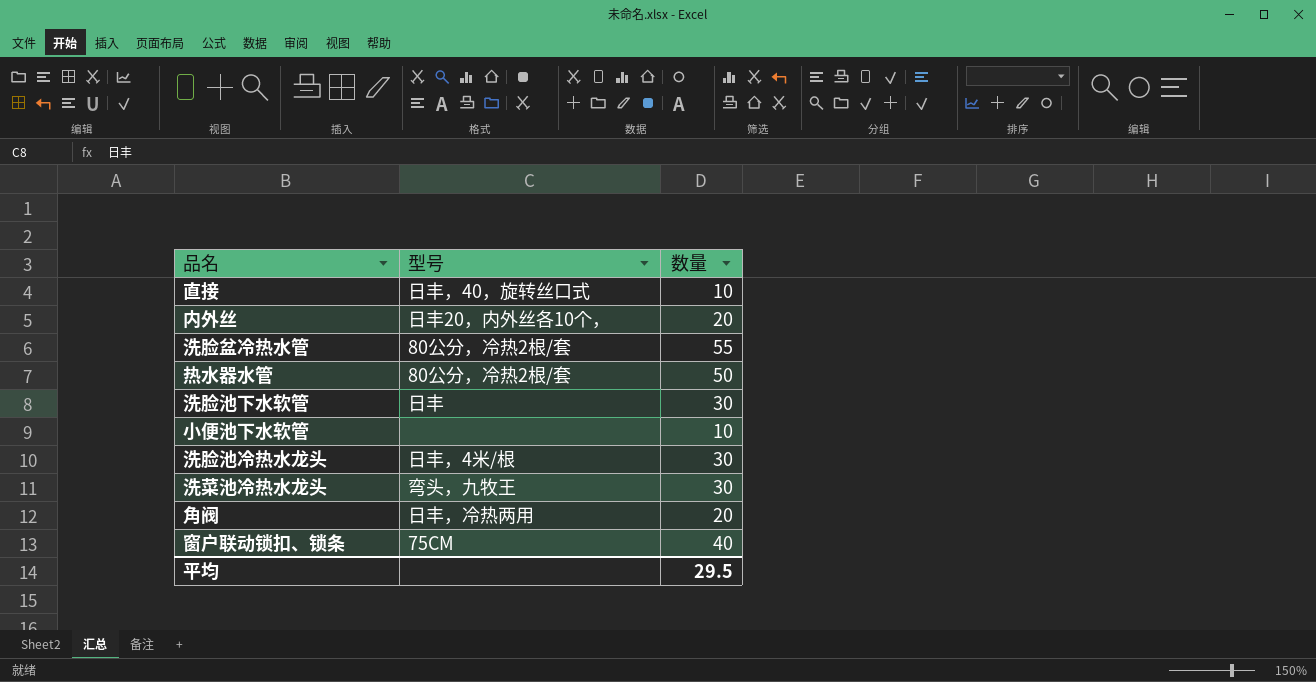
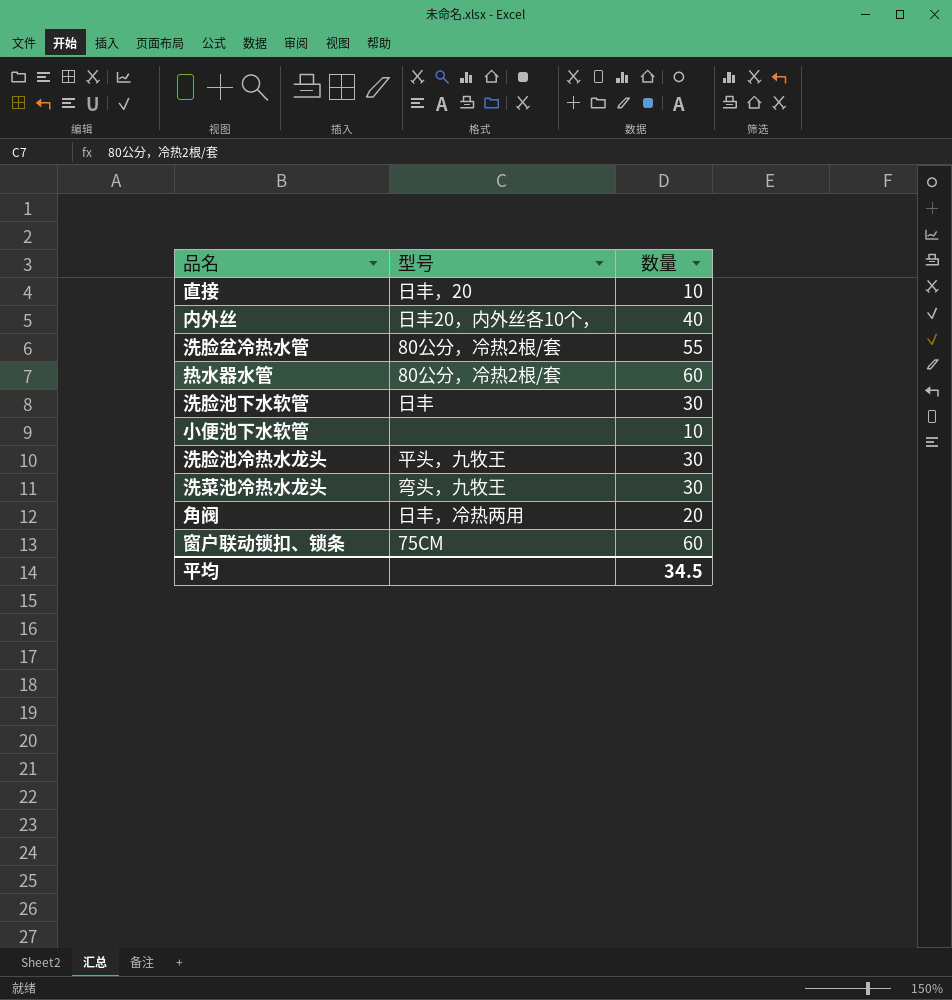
直接 | 型号: 日丰，40，旋转丝口式 -> 日丰，20
内外丝 | 数量: 20 -> 40
热水器水管 | 数量: 50 -> 60
洗脸池冷热水龙头 | 型号: 日丰，4米/根 -> 平头，九牧王
窗户联动锁扣、锁条 | 数量: 40 -> 60
平均 | 数量: 29.5 -> 34.5

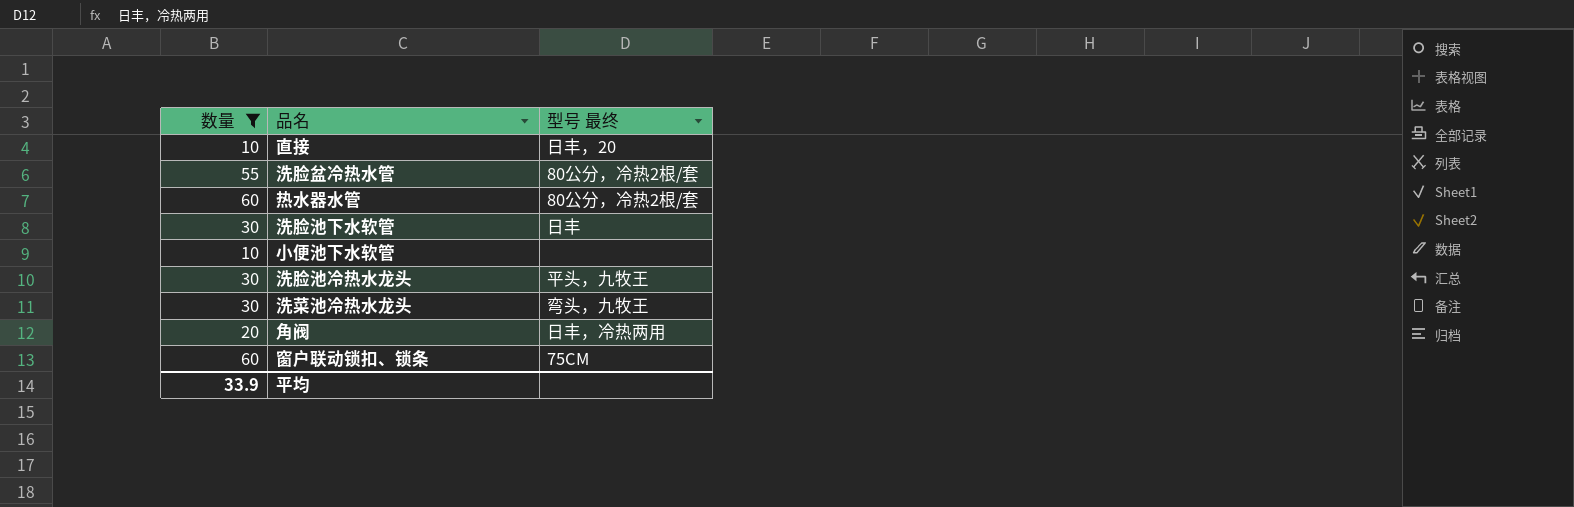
filter: none -> 数量 != 40
column 数量 | position: 3 -> 1
column name: 型号 -> 型号 最终
平均 | 数量: 34.5 -> 33.9

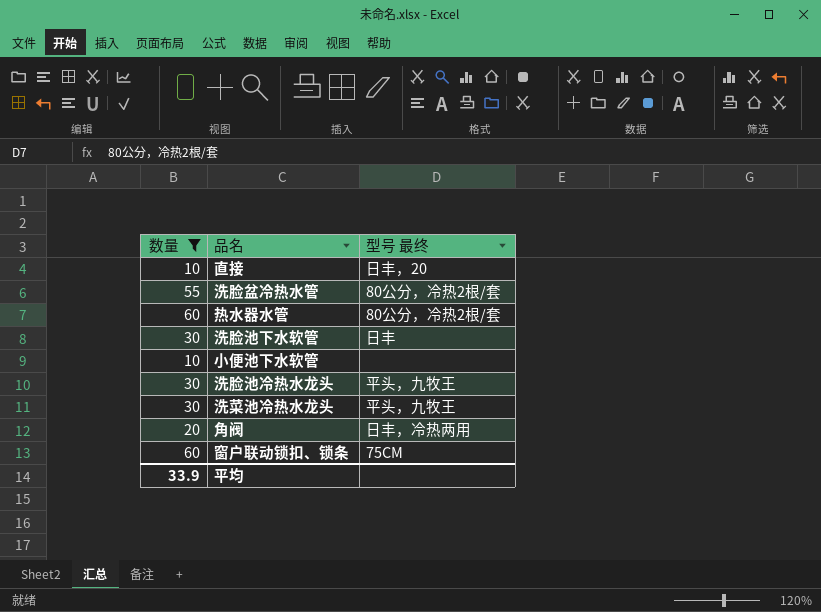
洗菜池冷热水龙头 | 型号 最终: 弯头，九牧王 -> 平头，九牧王

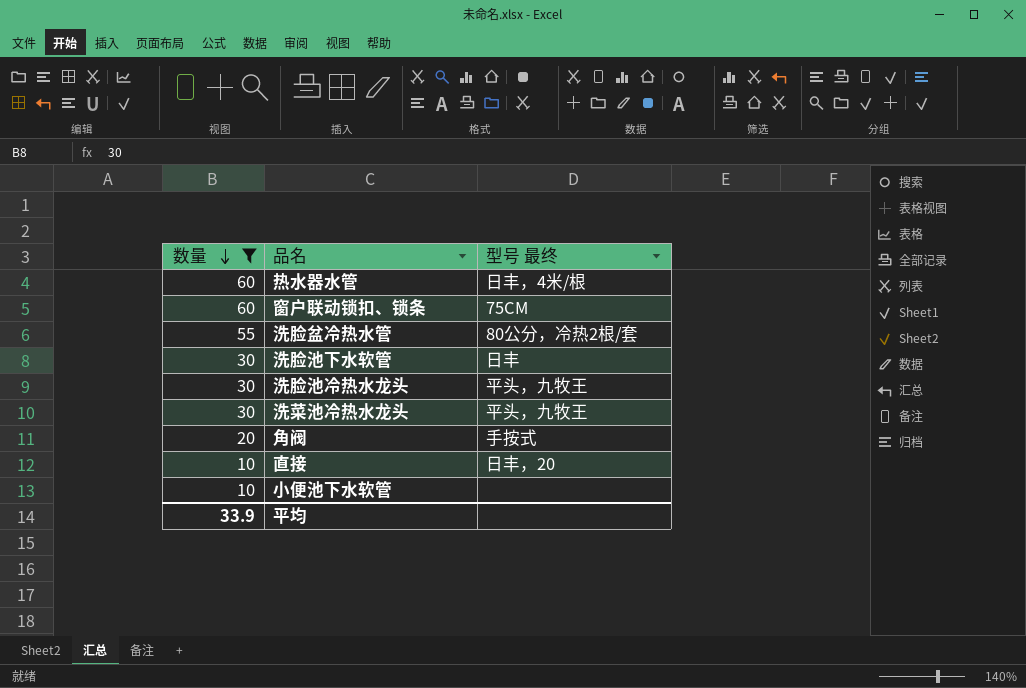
row order: none -> 数量 descending
热水器水管 | 型号 最终: 80公分，冷热2根/套 -> 日丰，4米/根
角阀 | 型号 最终: 日丰，冷热两用 -> 手按式

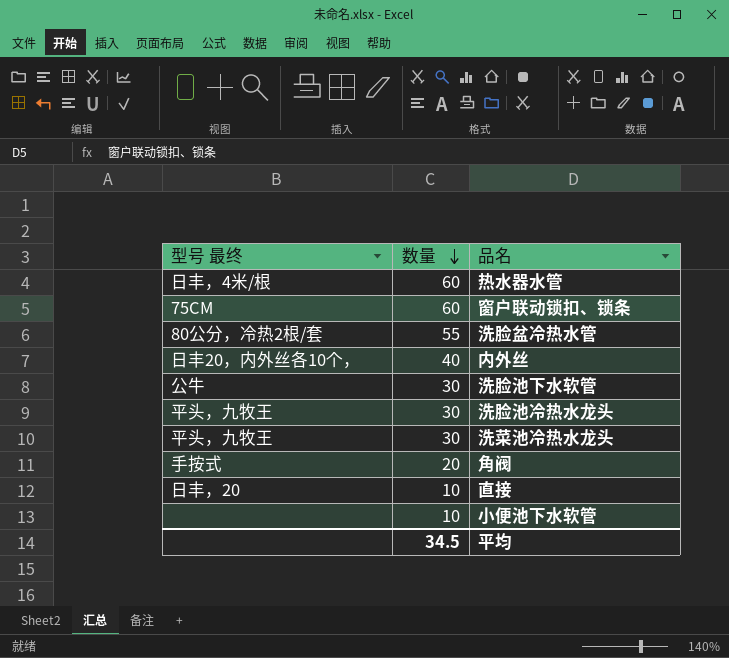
filter: 数量 != 40 -> none
column 型号 最终 | position: 3 -> 1
洗脸池下水软管 | 型号 最终: 日丰 -> 公牛
平均 | 数量: 33.9 -> 34.5

